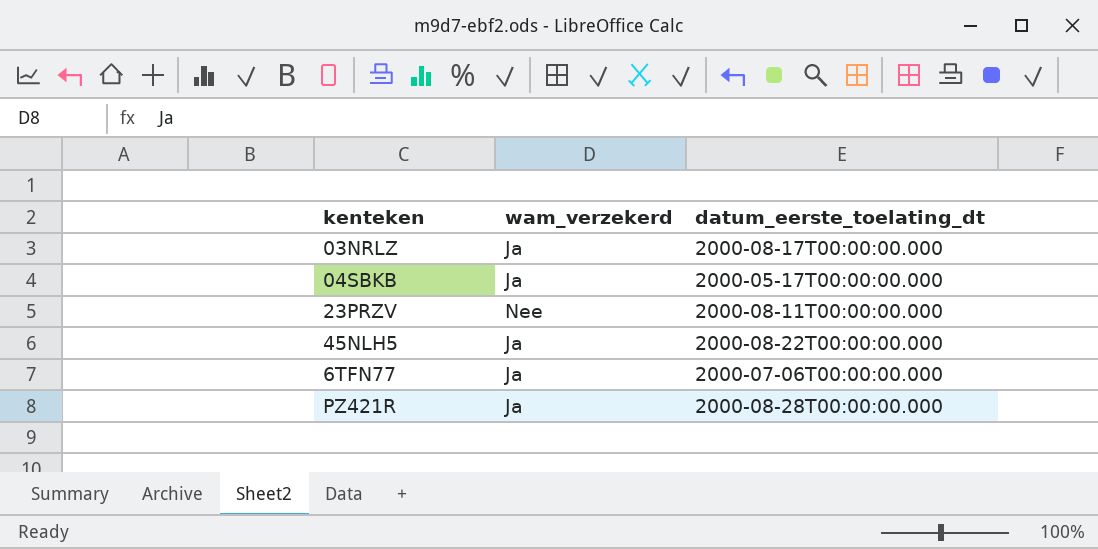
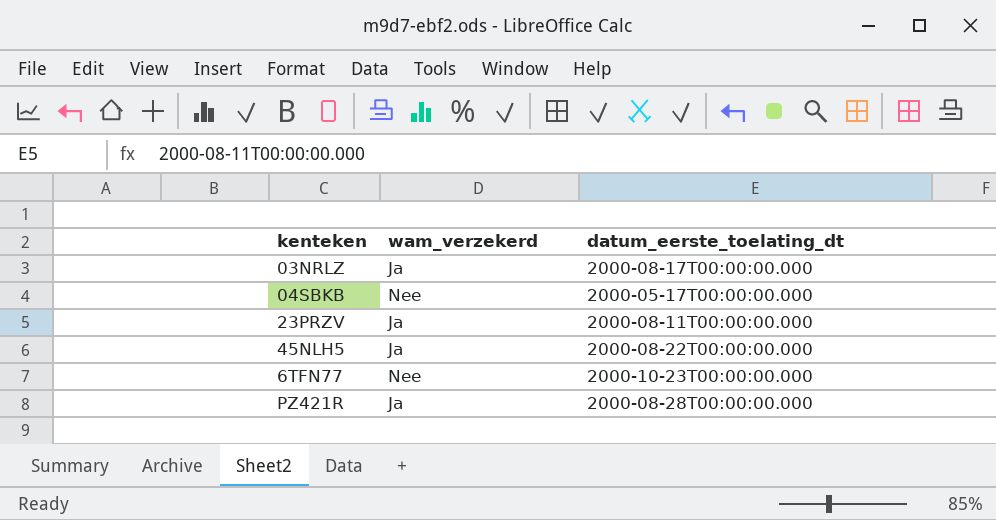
04SBKB | wam_verzekerd: Ja -> Nee
23PRZV | wam_verzekerd: Nee -> Ja
6TFN77 | wam_verzekerd: Ja -> Nee
6TFN77 | datum_eerste_toelating_dt: 2000-07-06T00:00:00.000 -> 2000-10-23T00:00:00.000

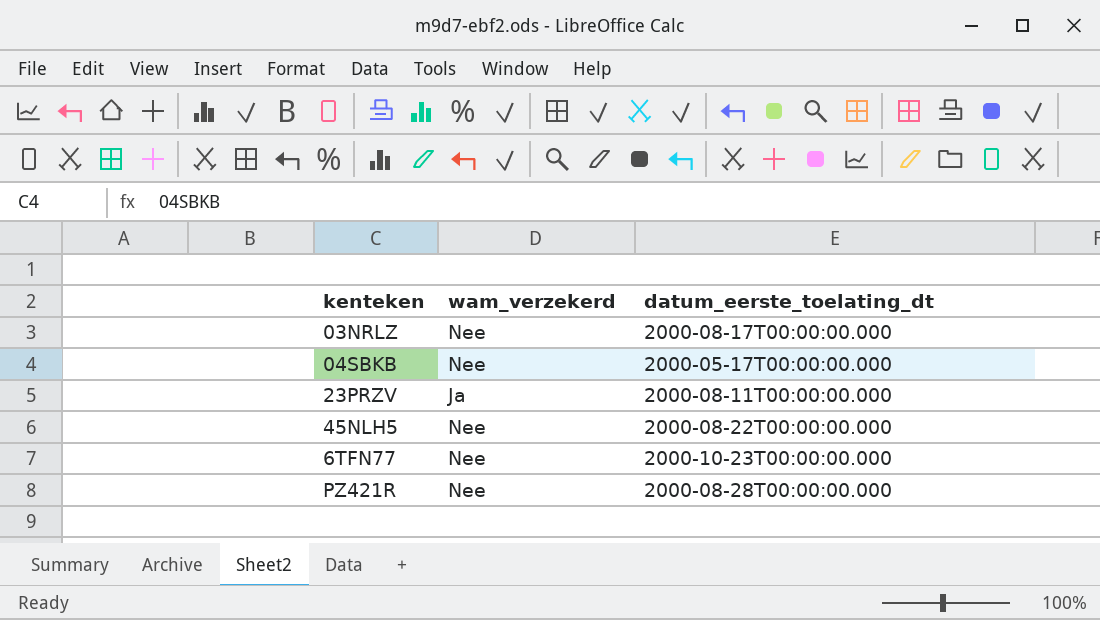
03NRLZ | wam_verzekerd: Ja -> Nee
45NLH5 | wam_verzekerd: Ja -> Nee
PZ421R | wam_verzekerd: Ja -> Nee

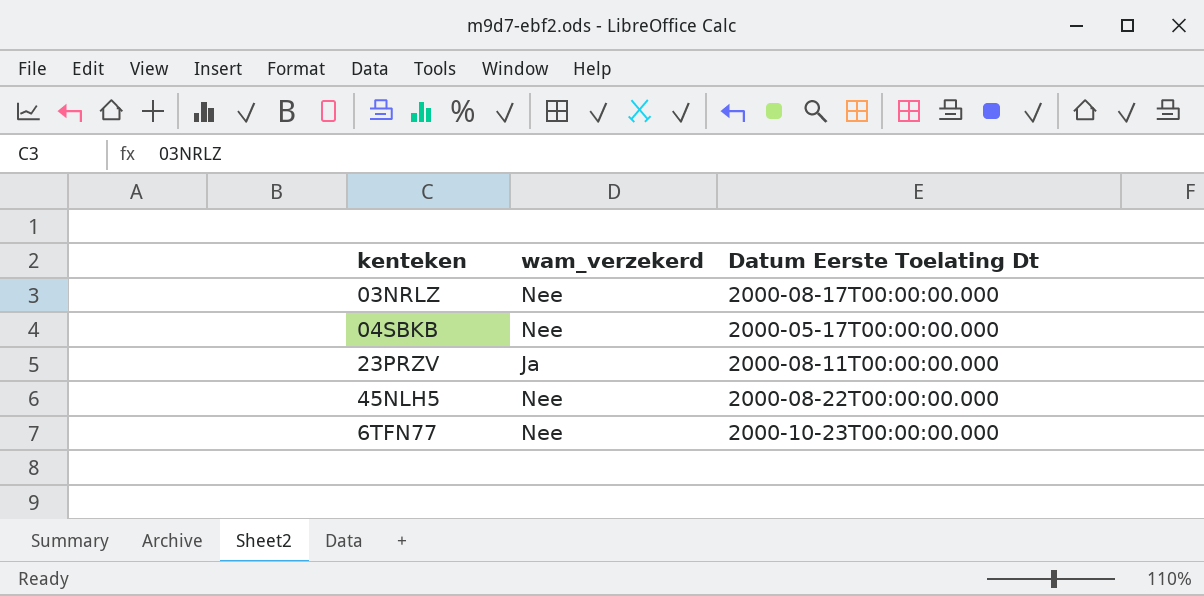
column name: datum_eerste_toelating_dt -> Datum Eerste Toelating Dt
row PZ421R: Nee | 2000-08-28T00:00:00.000 -> none

